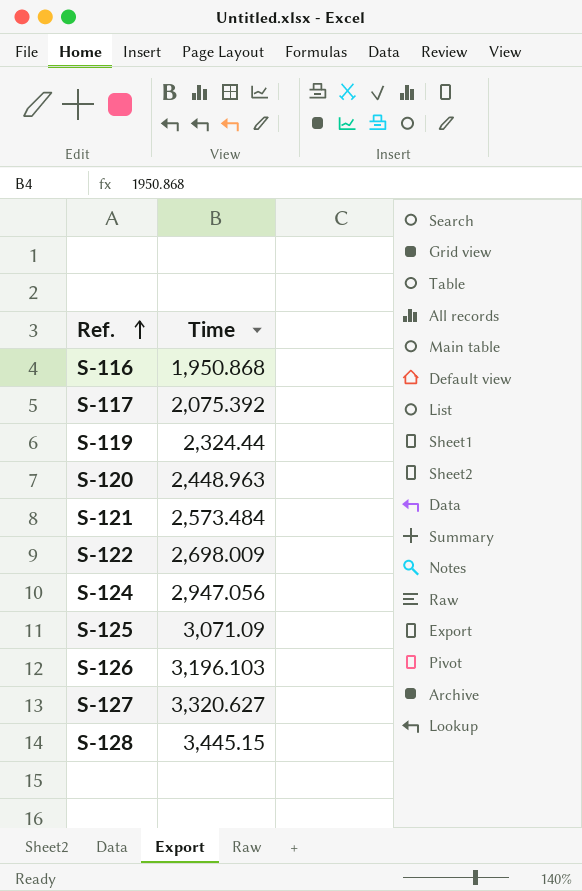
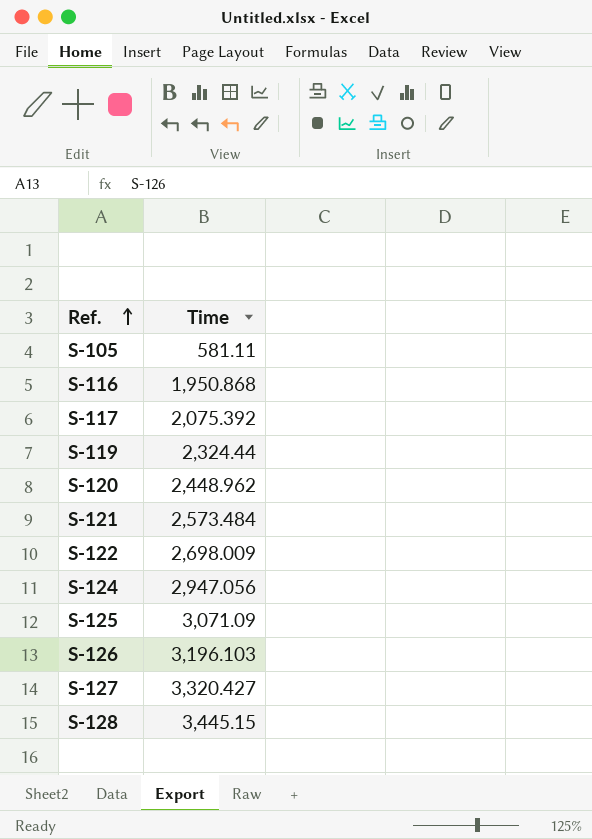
row S-105: none -> 581.11
S-120 | Time: 2,448.963 -> 2,448.962
S-127 | Time: 3,320.627 -> 3,320.427

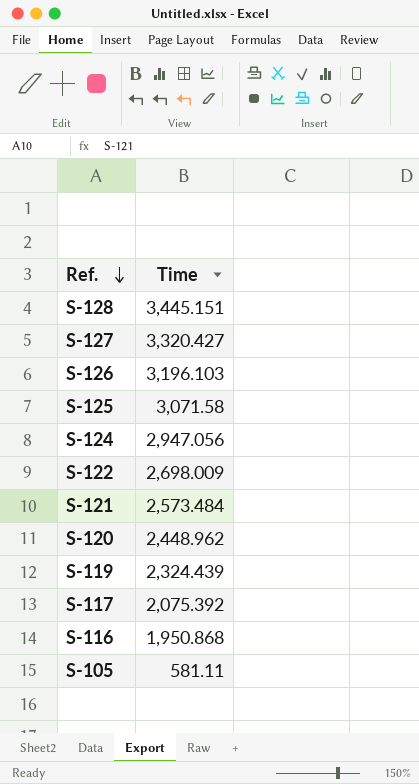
row order: Ref. ascending -> Ref. descending
S-128 | Time: 3,445.15 -> 3,445.151
S-125 | Time: 3,071.09 -> 3,071.58
S-119 | Time: 2,324.44 -> 2,324.439

